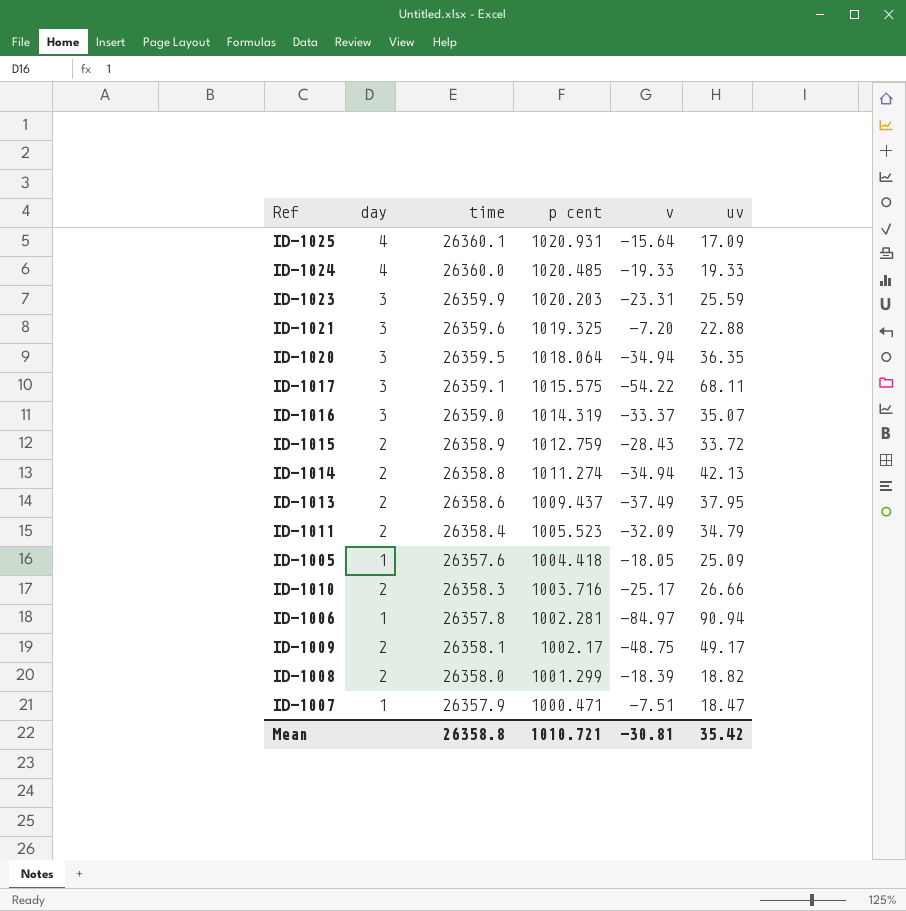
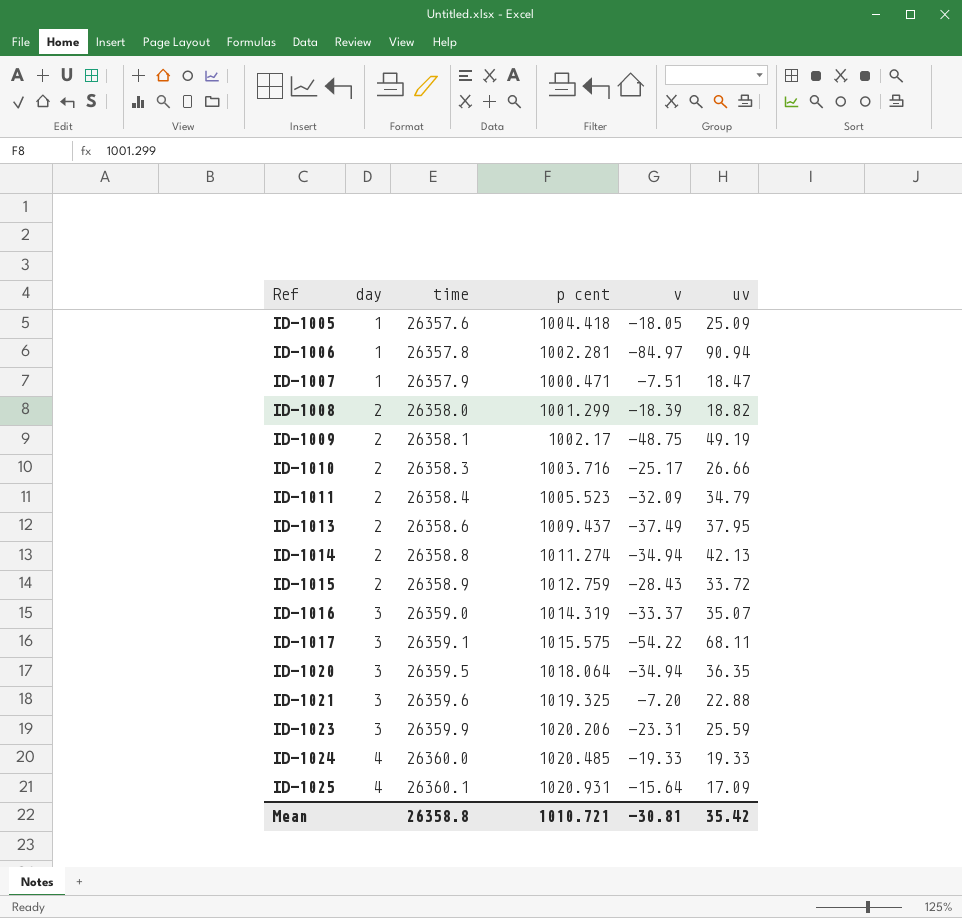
row order: p cent descending -> Ref ascending
ID-1009 | uv: 49.17 -> 49.19
ID-1023 | p cent: 1020.203 -> 1020.206

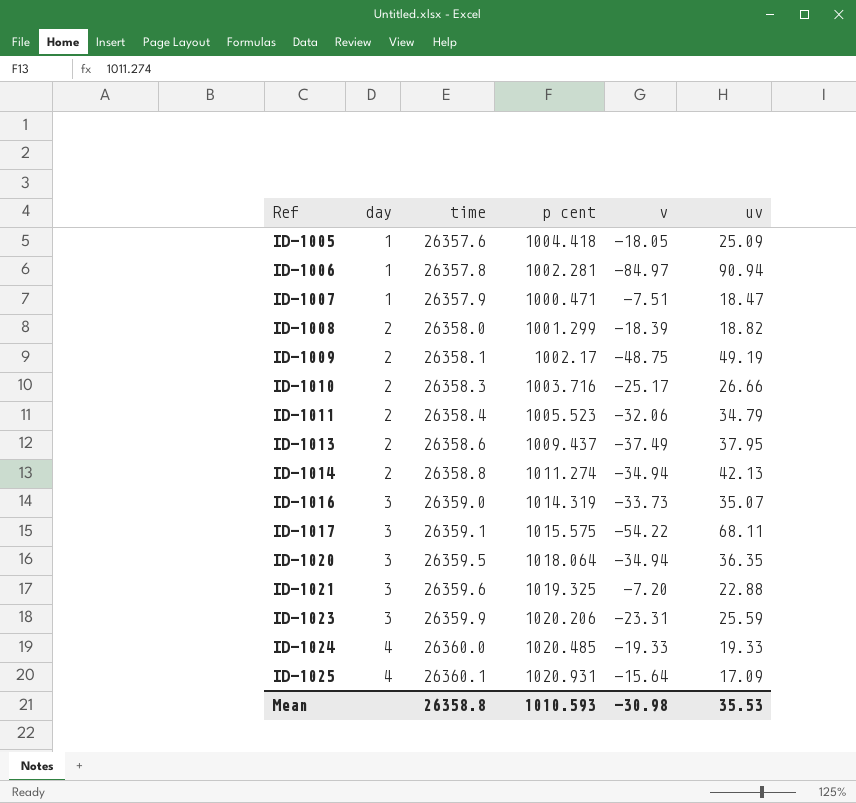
row ID-1015: 2 | 26358.9 | 1012.759 | -28.43 | 33.72 -> none
ID-1011 | v: -32.09 -> -32.06
ID-1016 | v: -33.37 -> -33.73
Mean | p cent: 1010.721 -> 1010.593
Mean | v: -30.81 -> -30.98
Mean | uv: 35.42 -> 35.53

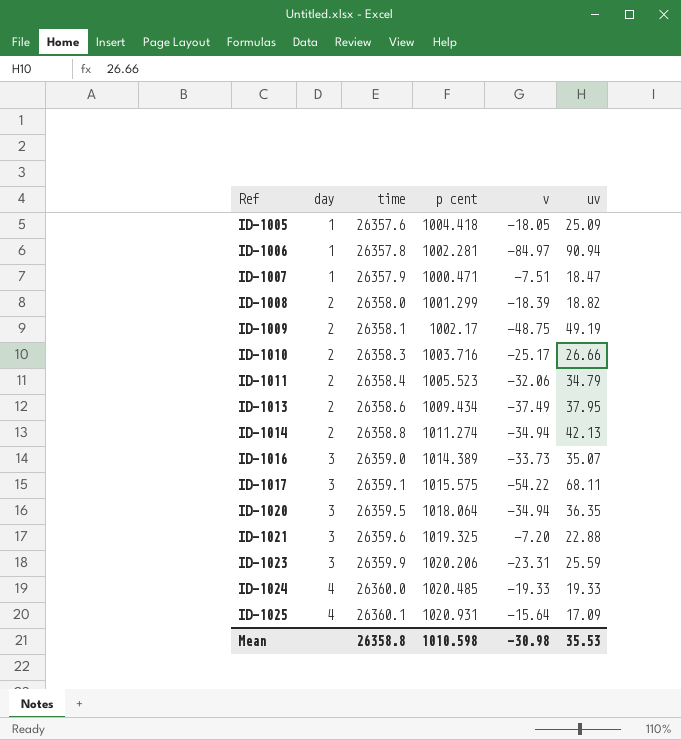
ID-1013 | p cent: 1009.437 -> 1009.434
ID-1016 | p cent: 1014.319 -> 1014.389
Mean | p cent: 1010.593 -> 1010.598

